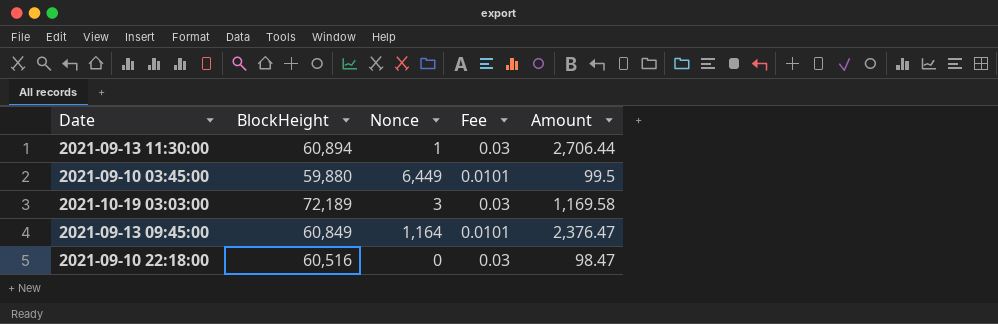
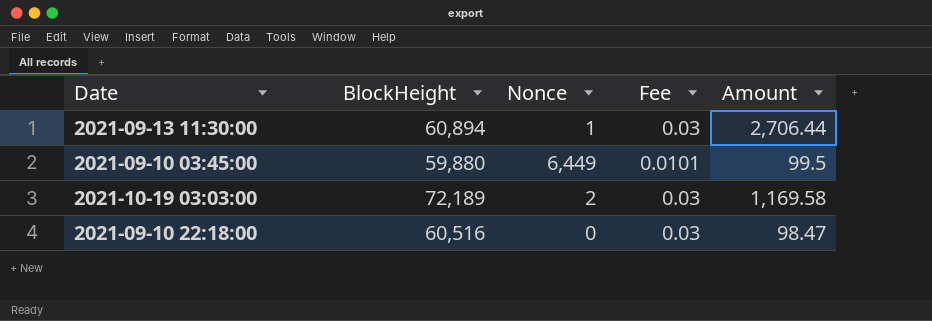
row 2021-09-13 09:45:00: 60,849 | 1,164 | 0.0101 | 2,376.47 -> none
2021-10-19 03:03:00 | Nonce: 3 -> 2

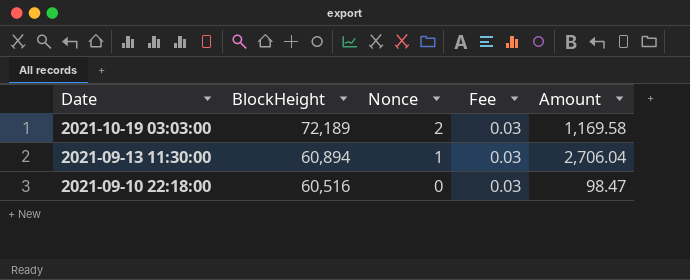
row order: none -> Date descending
row 2021-09-10 03:45:00: 59,880 | 6,449 | 0.0101 | 99.5 -> none
2021-09-13 11:30:00 | Amount: 2,706.44 -> 2,706.04

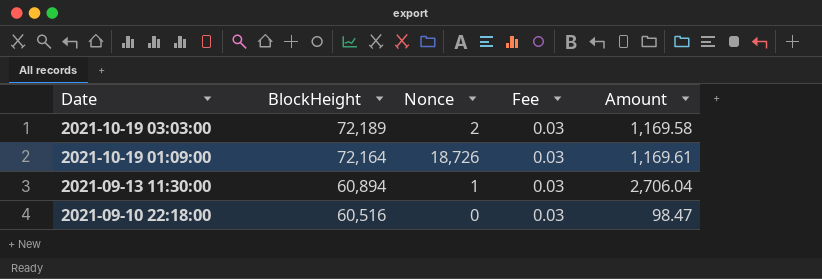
row 2021-10-19 01:09:00: none -> 72,164 | 18,726 | 0.03 | 1,169.61

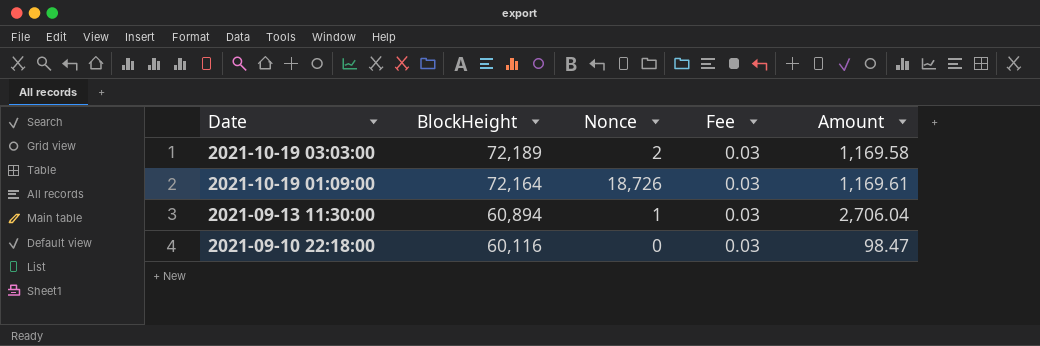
2021-09-10 22:18:00 | BlockHeight: 60,516 -> 60,116

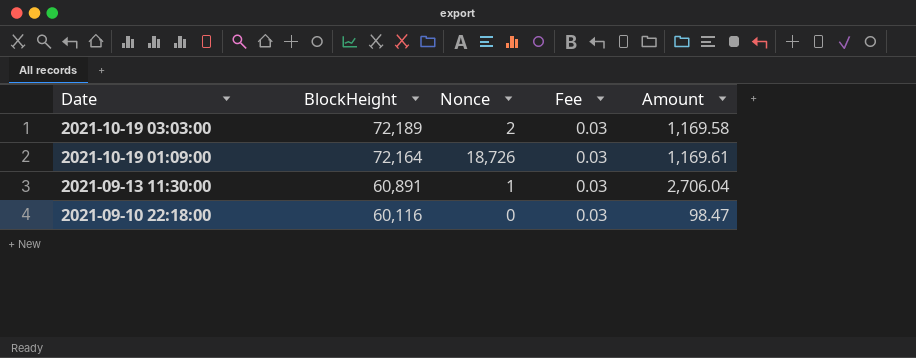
2021-09-13 11:30:00 | BlockHeight: 60,894 -> 60,891

